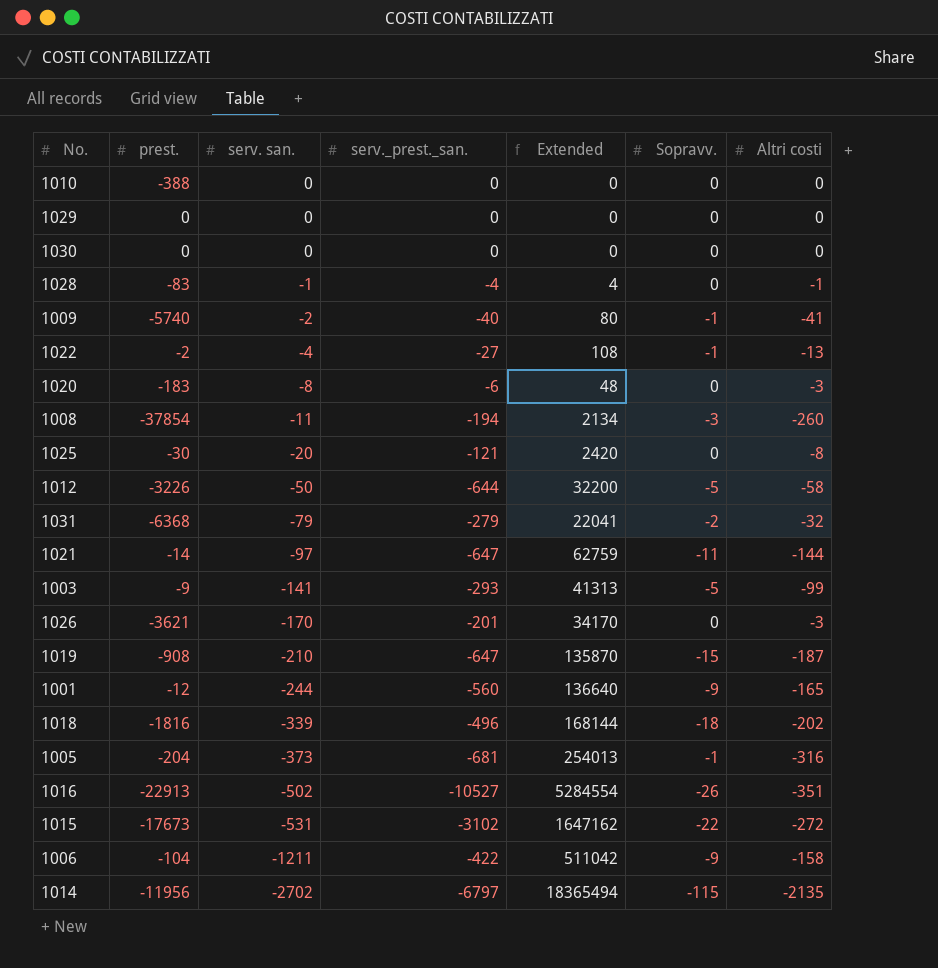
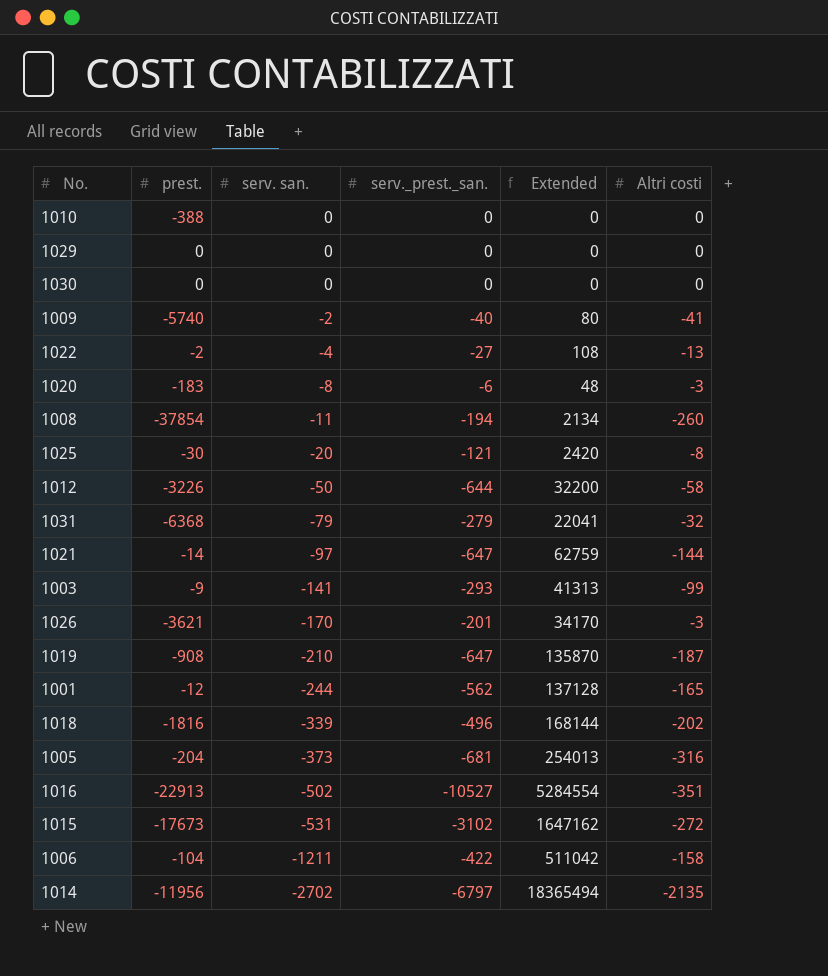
column Sopravv. | position: 6 -> none
row 1028: -83 | -1 | -4 | 4 | 0 | -1 -> none
1001 | serv._prest._san.: -560 -> -562
1001 | Extended: 136640 -> 137128

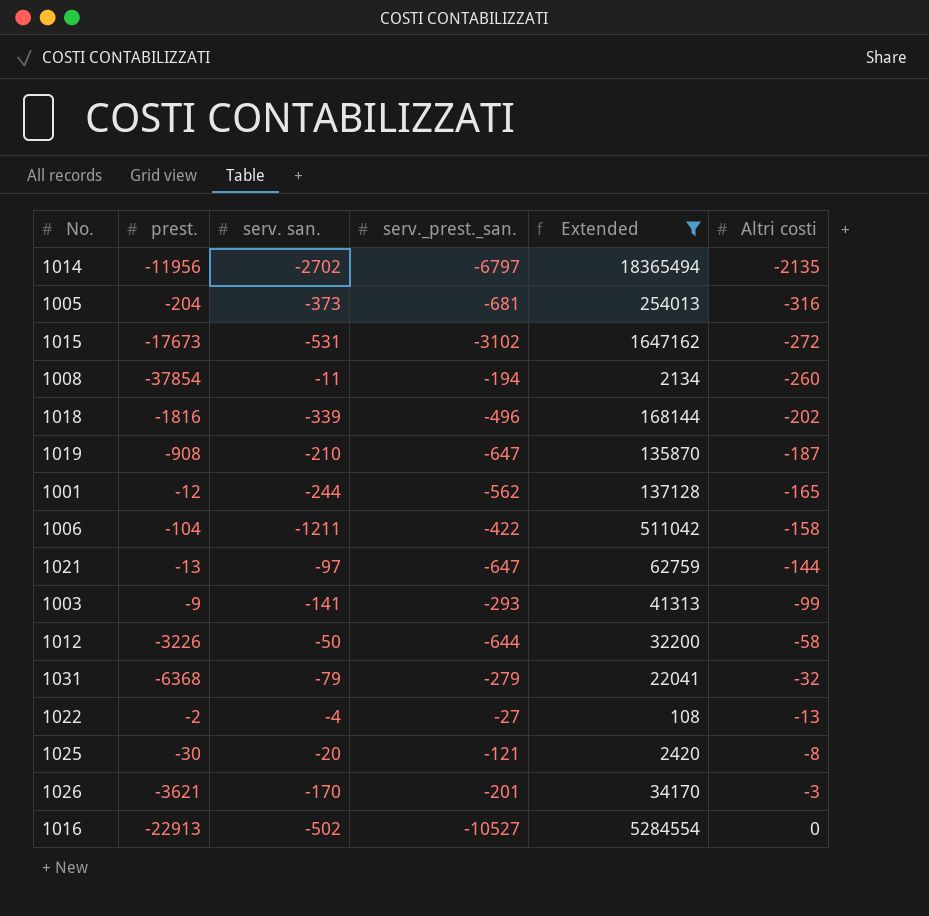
filter: none -> Extended >= 108
row order: serv. san. descending -> Altri costi ascending
1021 | prest.: -14 -> -13
1016 | Altri costi: -351 -> 0

